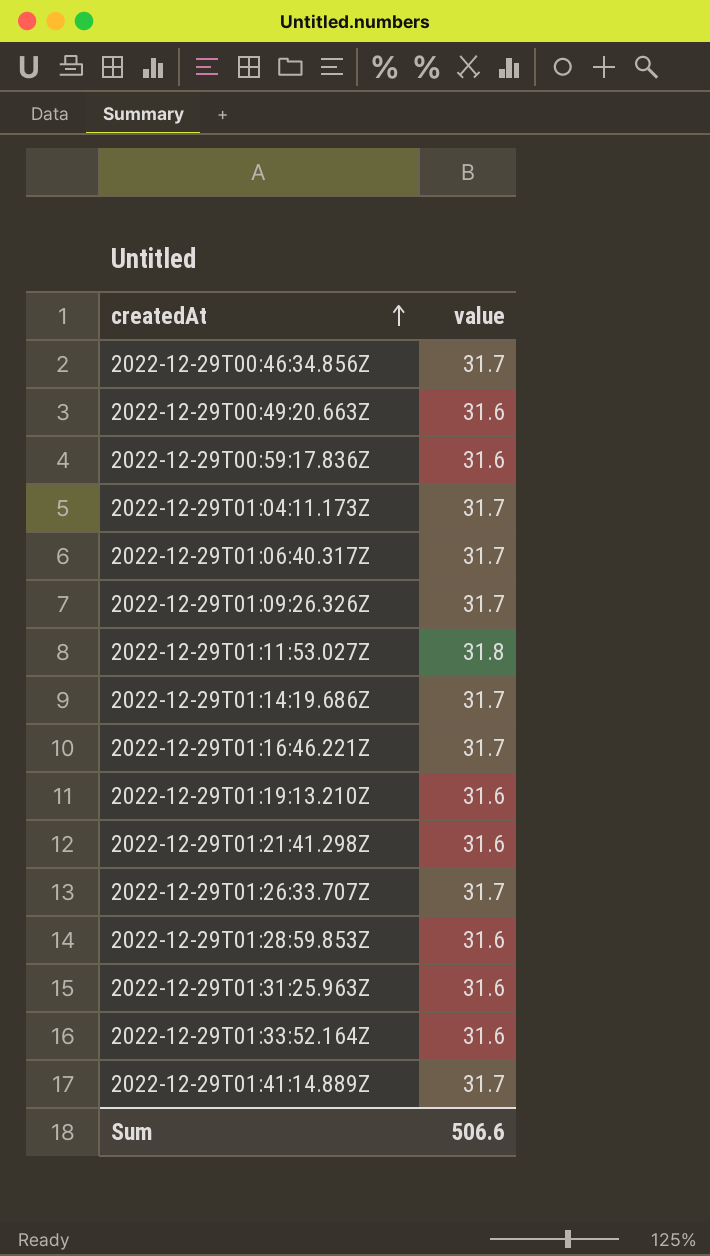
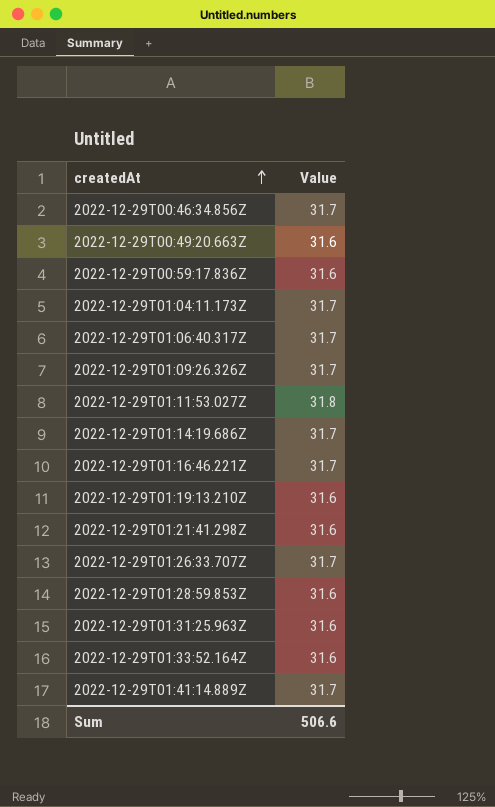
column name: value -> Value

